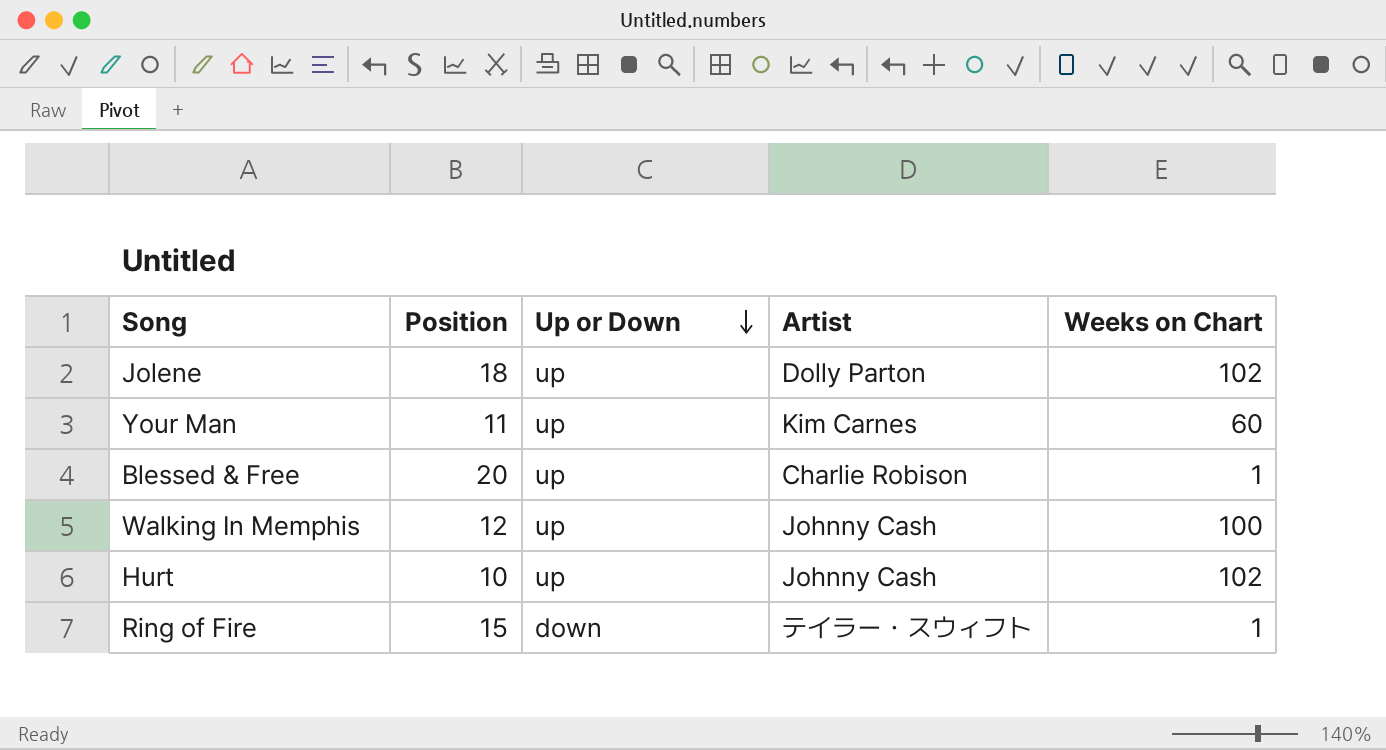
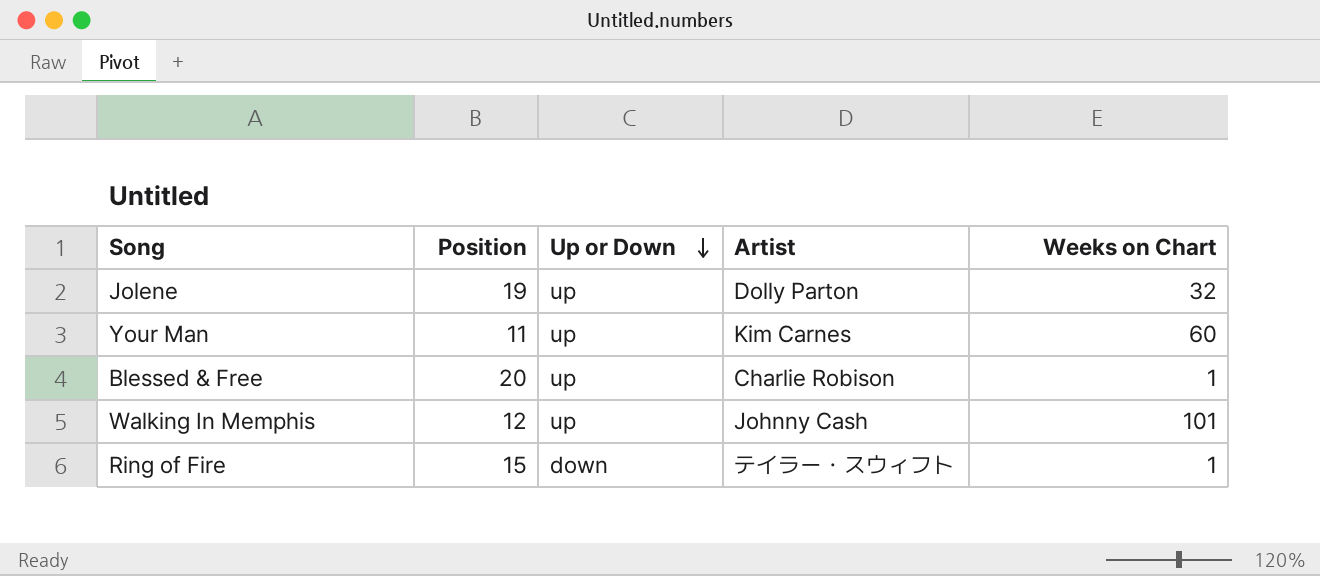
row Hurt: 10 | up | Johnny Cash | 102 -> none
Jolene | Position: 18 -> 19
Jolene | Weeks on Chart: 102 -> 32
Walking In Memphis | Weeks on Chart: 100 -> 101

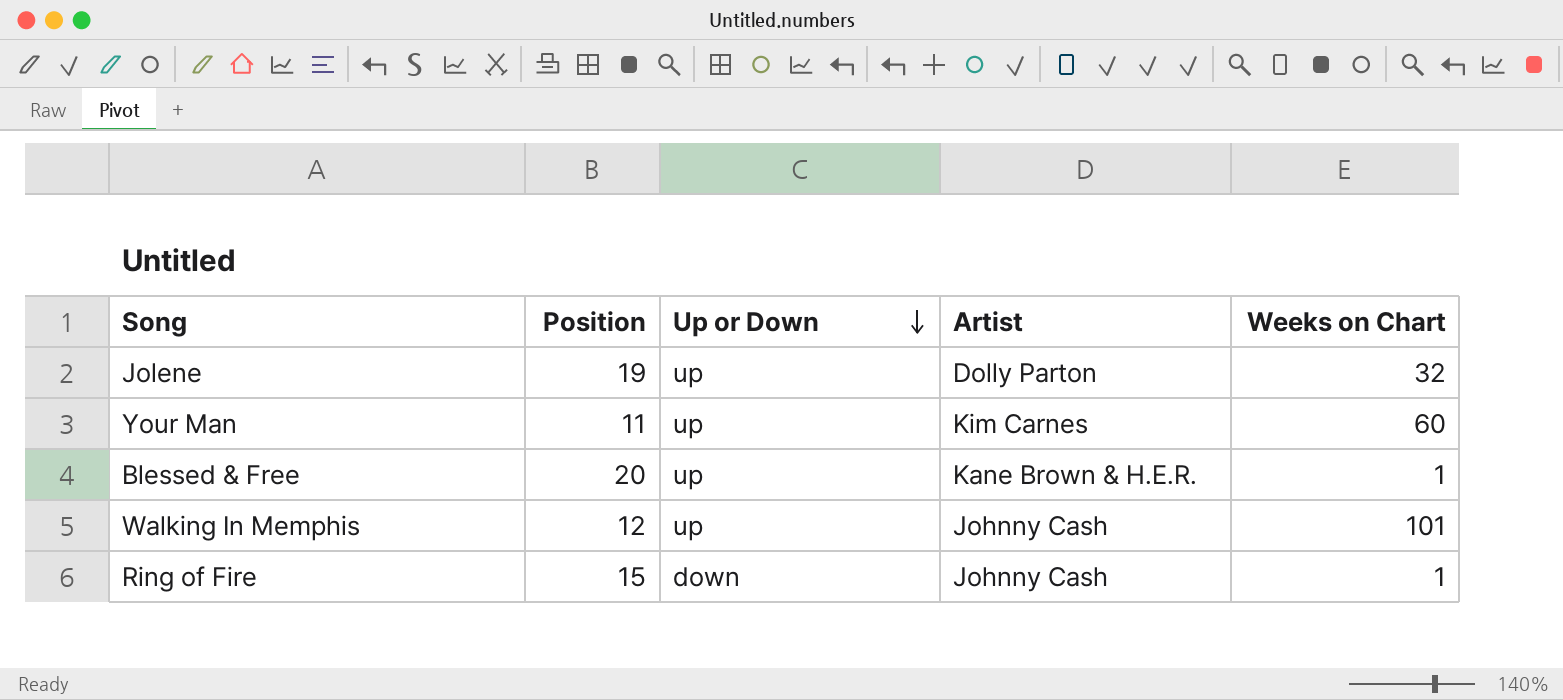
Blessed & Free | Artist: Charlie Robison -> Kane Brown & H.E.R.
Ring of Fire | Artist: テイラー・スウィフト -> Johnny Cash

